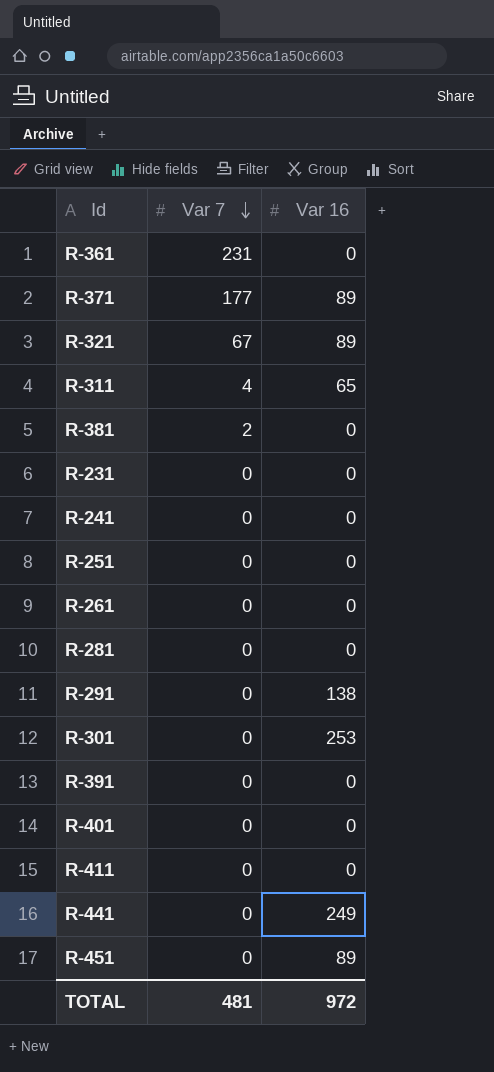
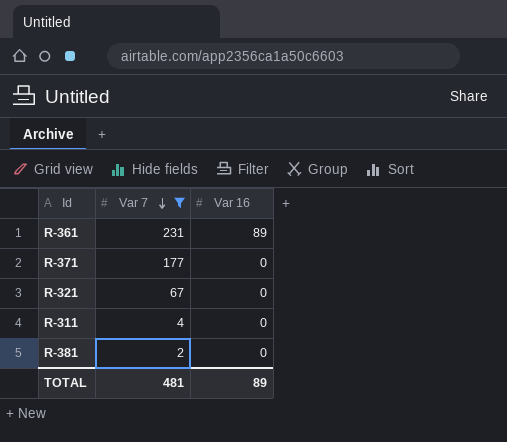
filter: none -> Var 7 != 0
R-361 | Var 16: 0 -> 89
R-371 | Var 16: 89 -> 0
R-321 | Var 16: 89 -> 0
R-311 | Var 16: 65 -> 0
TOTAL | Var 16: 972 -> 89

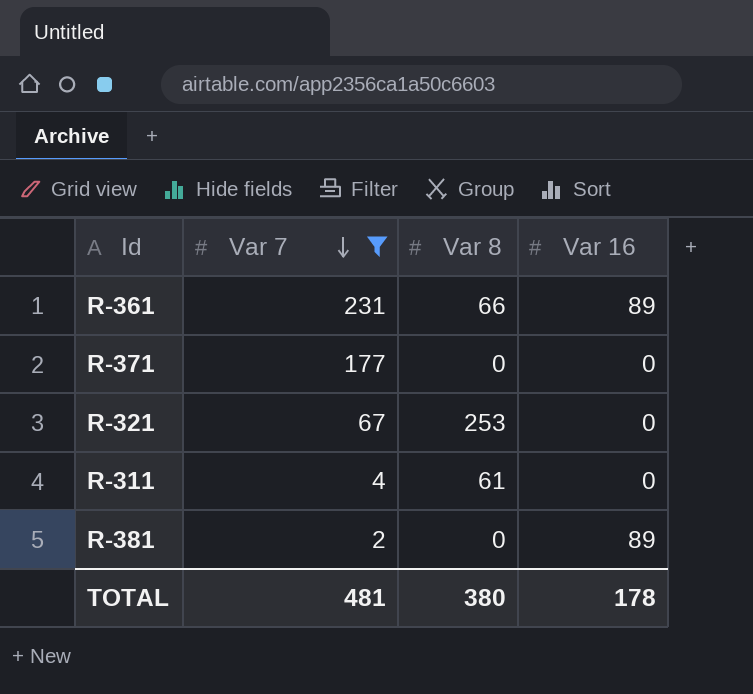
column Var 8 | position: none -> 3
R-381 | Var 16: 0 -> 89
TOTAL | Var 16: 89 -> 178

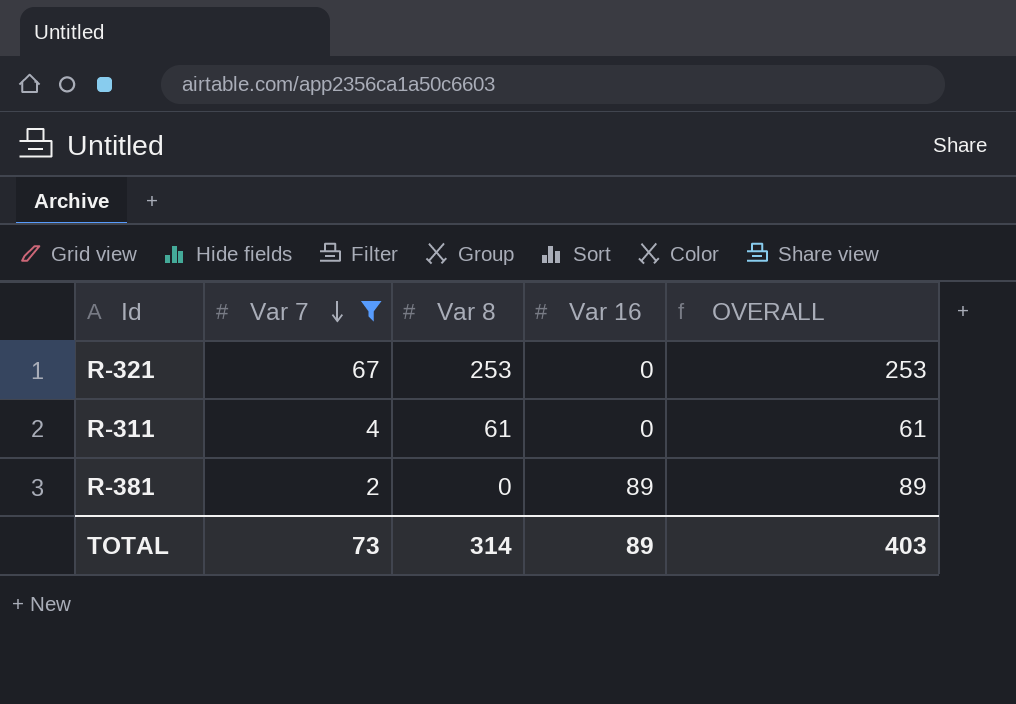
column OVERALL | formula: none -> [Var 8] + [Var 16]
row R-361: 231 | 66 | 89 -> none
row R-371: 177 | 0 | 0 -> none
TOTAL | Var 7: 481 -> 73
TOTAL | Var 8: 380 -> 314
TOTAL | Var 16: 178 -> 89

